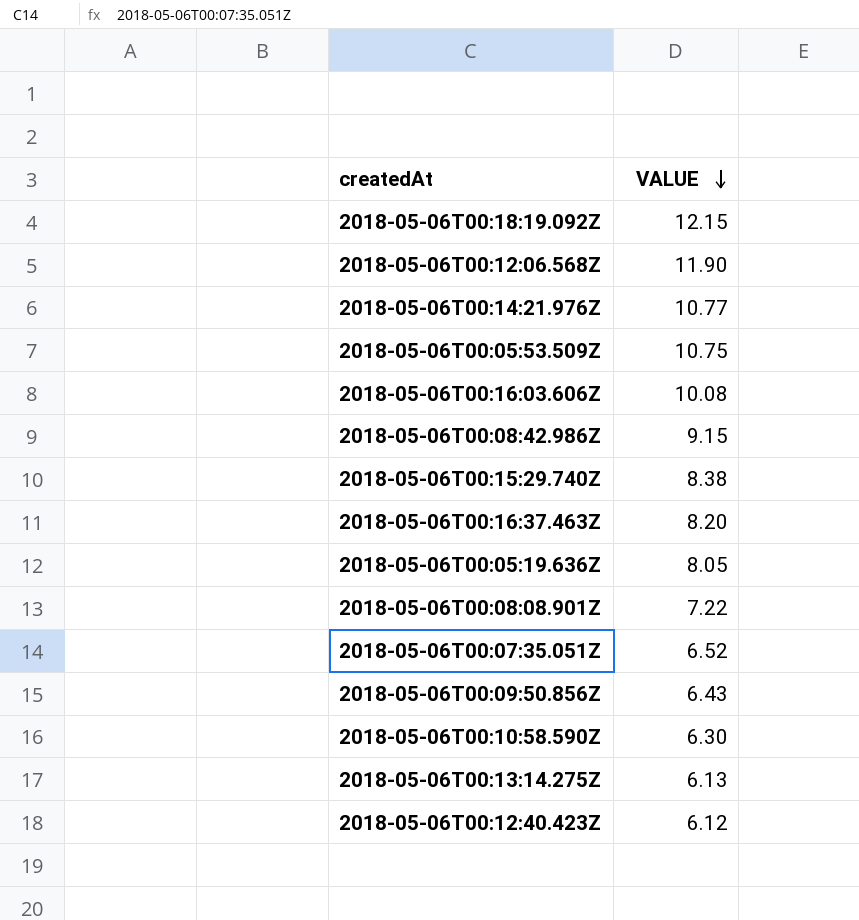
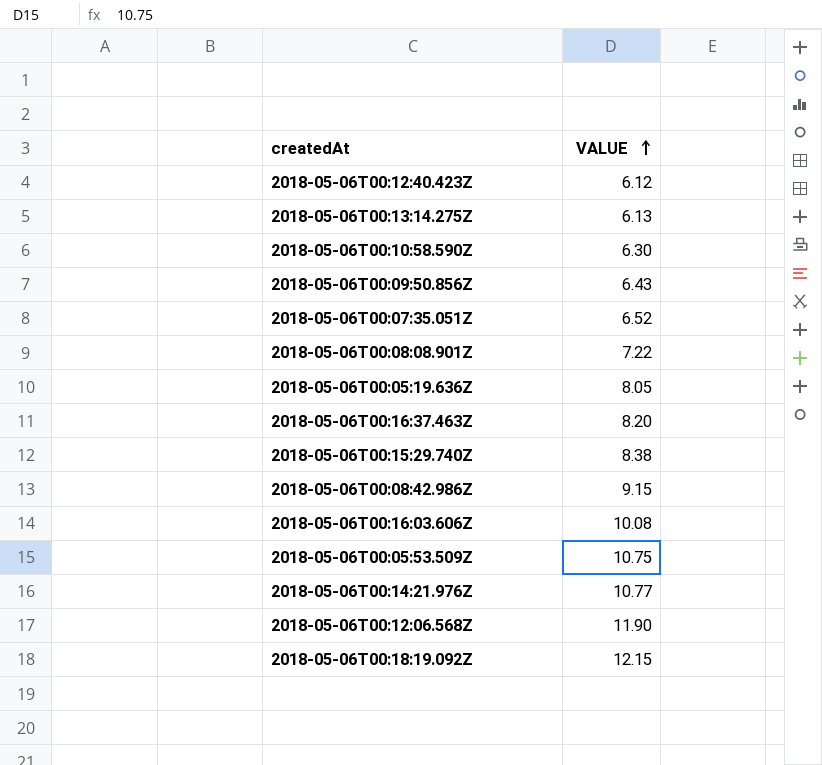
row order: VALUE descending -> VALUE ascending

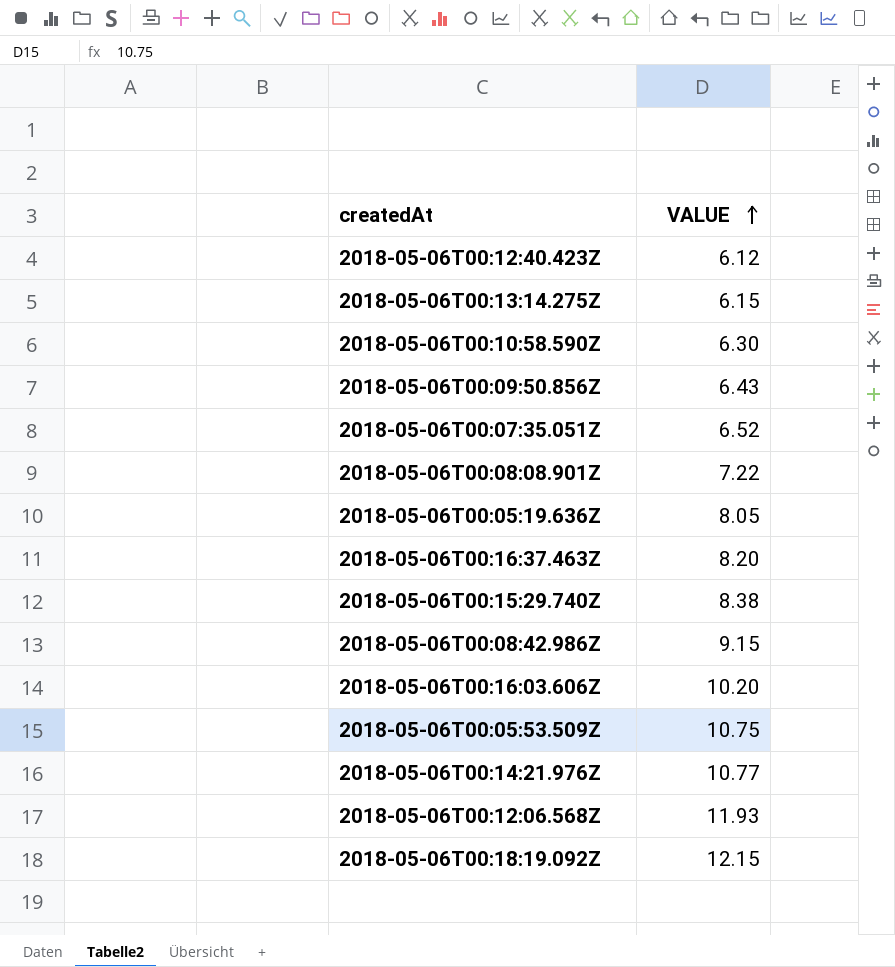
2018-05-06T00:13:14.275Z | VALUE: 6.13 -> 6.15
2018-05-06T00:16:03.606Z | VALUE: 10.08 -> 10.20
2018-05-06T00:12:06.568Z | VALUE: 11.90 -> 11.93

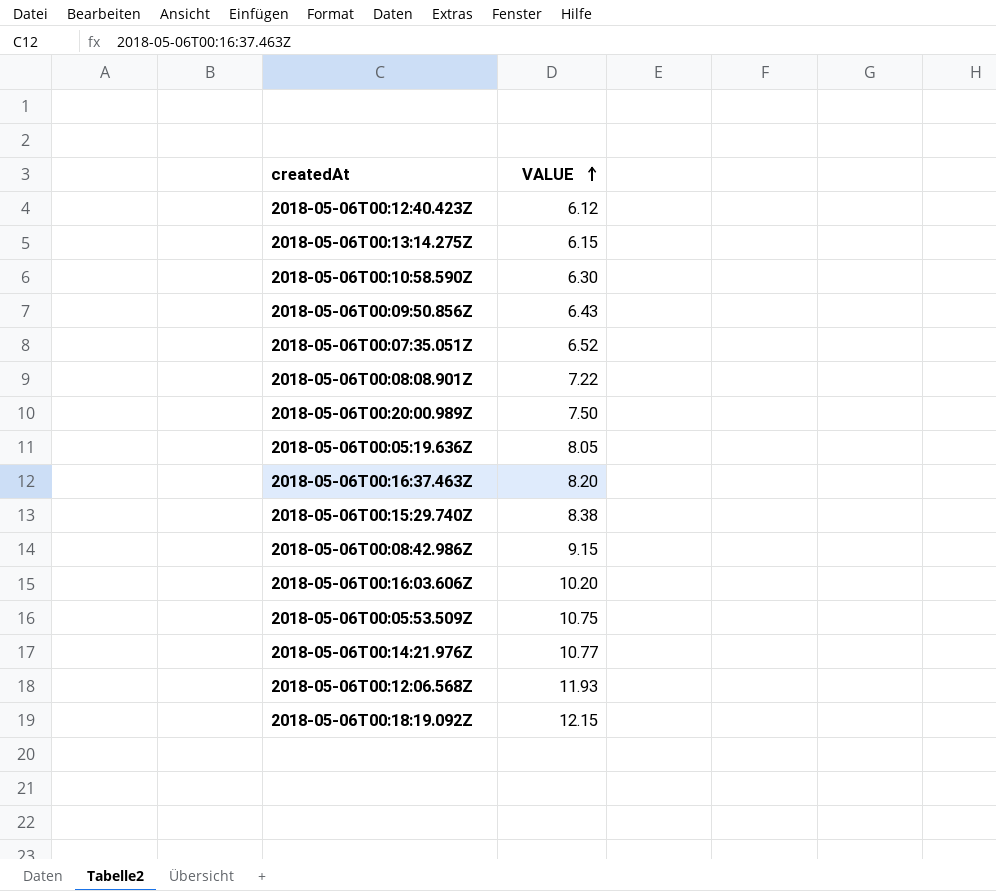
row 2018-05-06T00:20:00.989Z: none -> 7.50

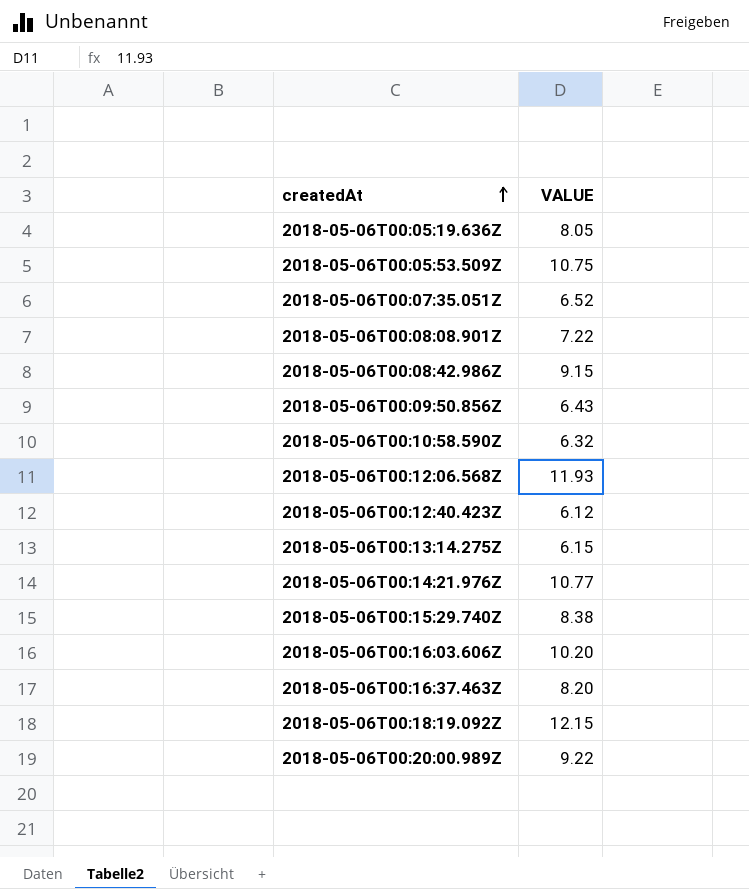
row order: VALUE ascending -> createdAt ascending
2018-05-06T00:10:58.590Z | VALUE: 6.30 -> 6.32
2018-05-06T00:20:00.989Z | VALUE: 7.50 -> 9.22

